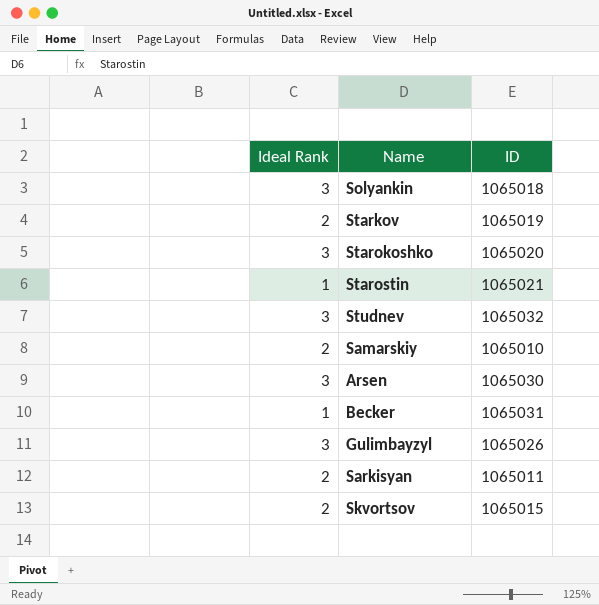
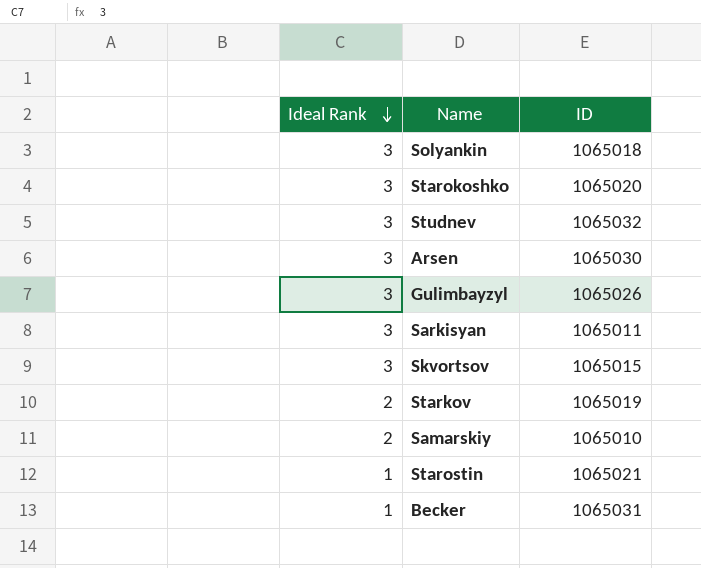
row order: none -> Ideal Rank descending
Sarkisyan | Ideal Rank: 2 -> 3
Skvortsov | Ideal Rank: 2 -> 3

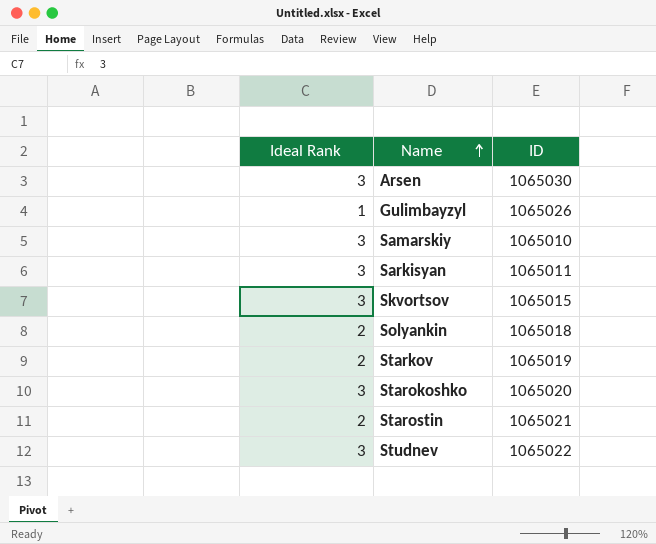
row order: Ideal Rank descending -> Name ascending
row Becker: 1 | 1065031 -> none
Gulimbayzyl | Ideal Rank: 3 -> 1
Samarskiy | Ideal Rank: 2 -> 3
Solyankin | Ideal Rank: 3 -> 2
Starostin | Ideal Rank: 1 -> 2
Studnev | ID: 1065032 -> 1065022

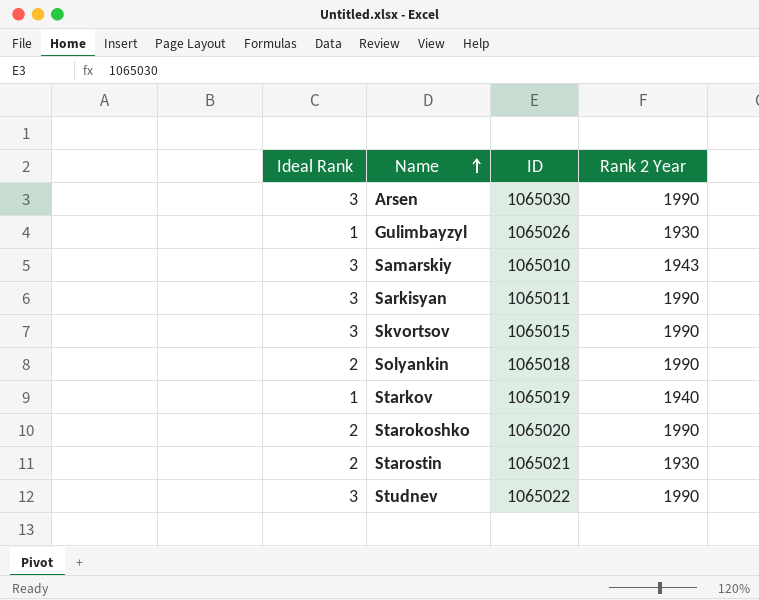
column Rank 2 Year | position: none -> 4
Starkov | Ideal Rank: 2 -> 1
Starokoshko | Ideal Rank: 3 -> 2

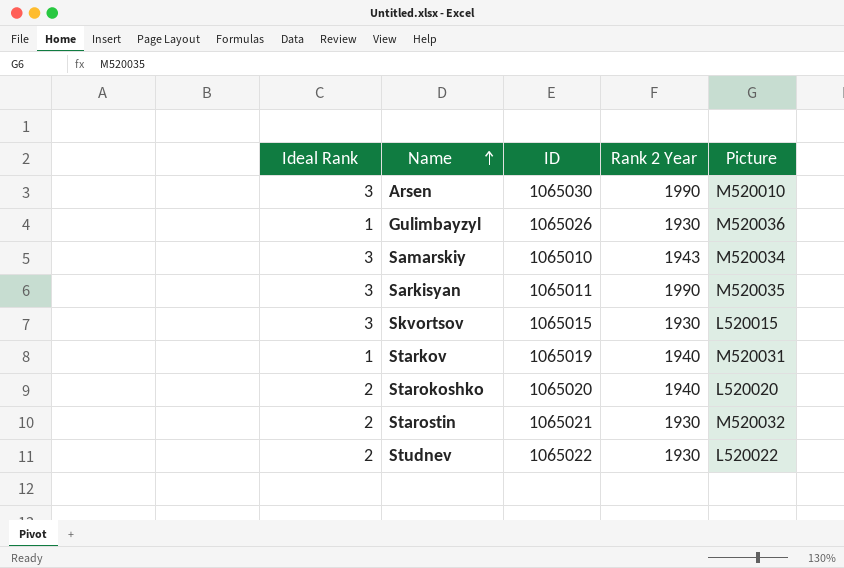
column Picture | position: none -> 5
row Solyankin: 2 | 1065018 | 1990 -> none
Skvortsov | Rank 2 Year: 1990 -> 1930
Starokoshko | Rank 2 Year: 1990 -> 1940
Studnev | Ideal Rank: 3 -> 2
Studnev | Rank 2 Year: 1990 -> 1930

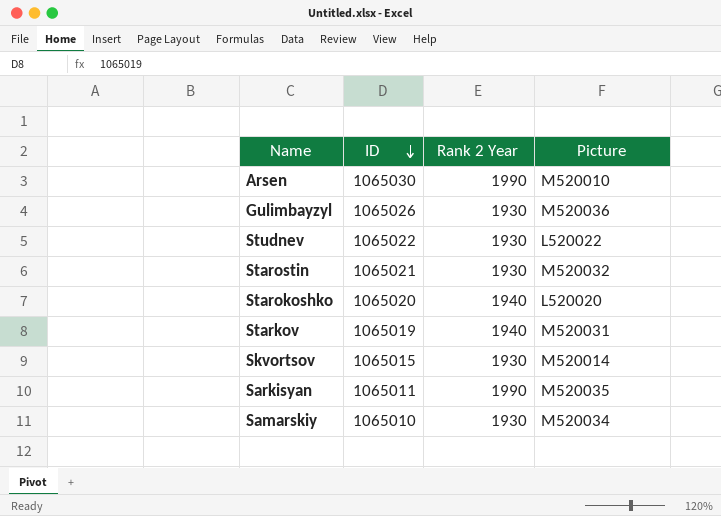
row order: Name ascending -> ID descending
column Ideal Rank | position: 1 -> none
Skvortsov | Picture: L520015 -> M520014
Samarskiy | Rank 2 Year: 1943 -> 1930

